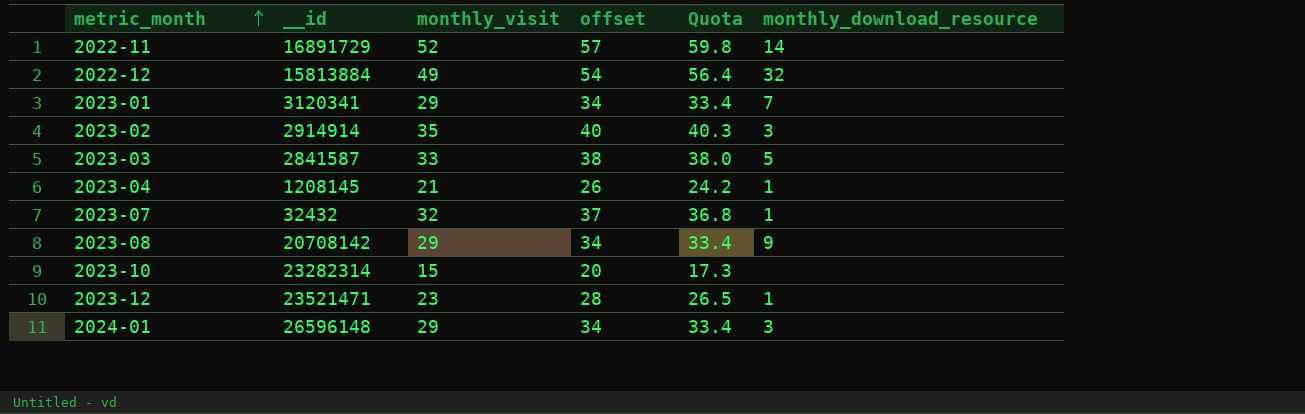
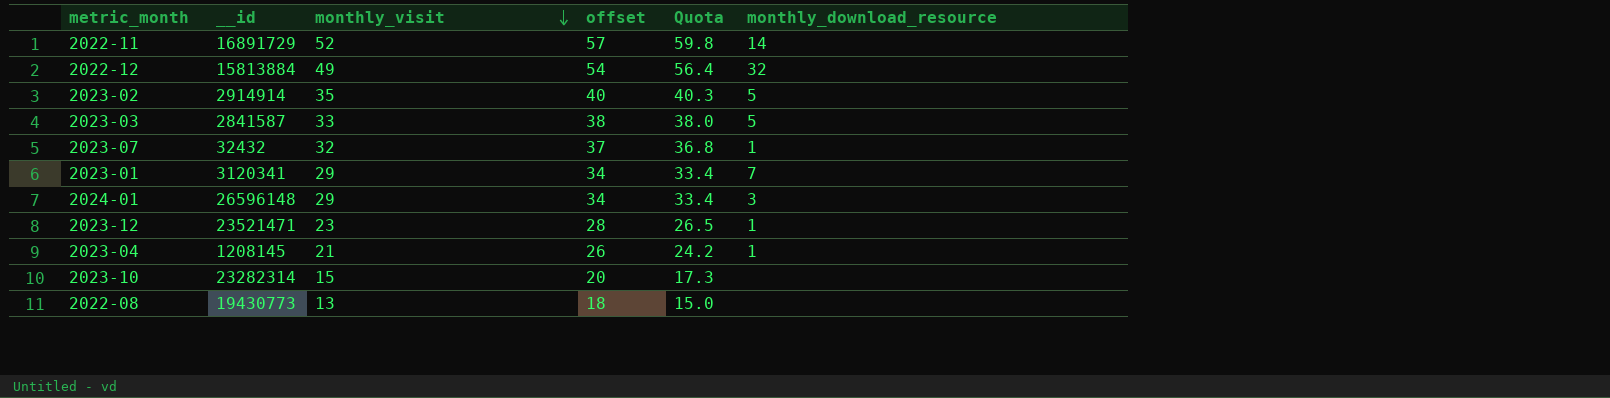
row order: metric_month ascending -> monthly_visit descending
row 2023-08: 20708142 | 29 | 34 | 33.4 | 9 -> none
2023-02 | monthly_download_resource: 3 -> 5
row 2022-08: none -> 19430773 | 13 | 18 | 15.0 | none

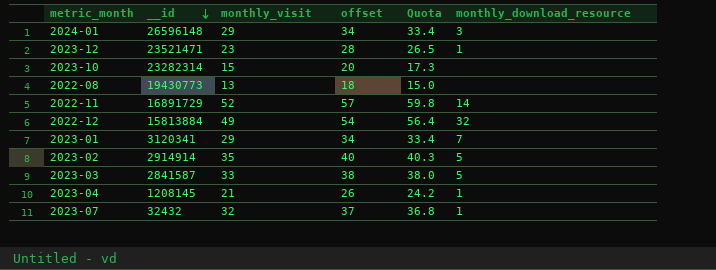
row order: monthly_visit descending -> __id descending

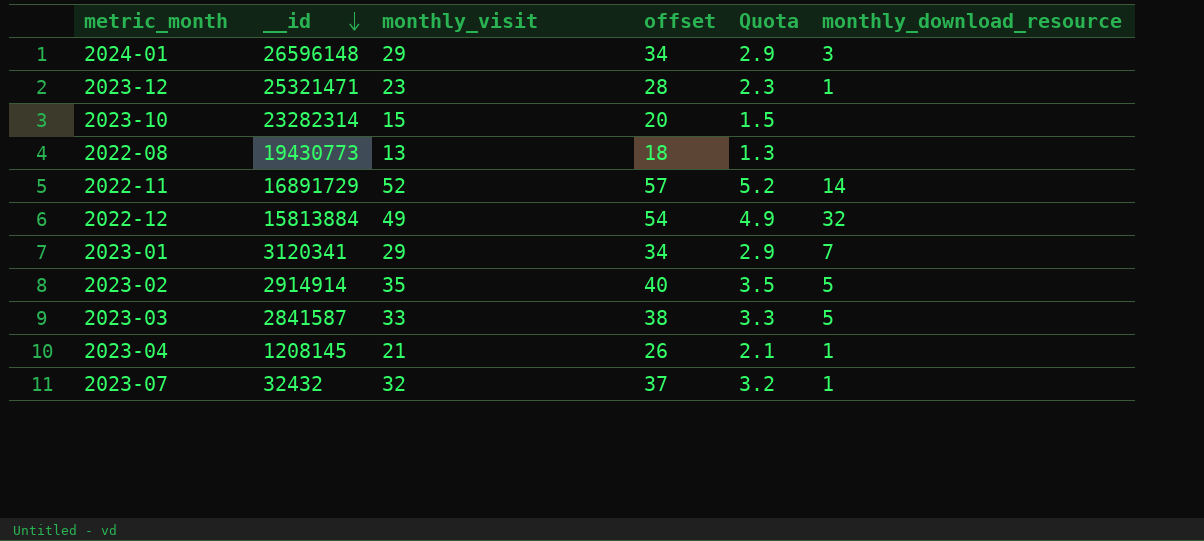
column Quota | formula: [monthly_visit] * 1.15 -> [monthly_visit] * 0.1
2023-12 | __id: 23521471 -> 25321471

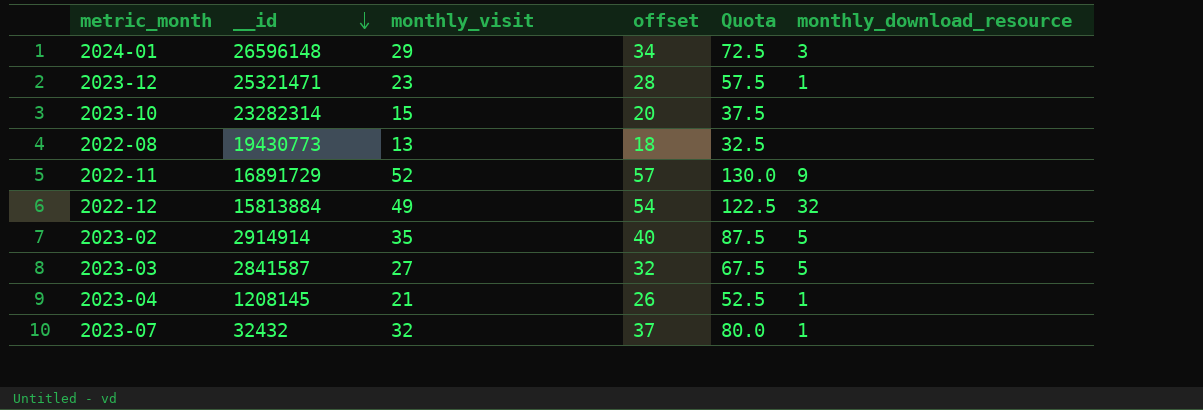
column Quota | formula: [monthly_visit] * 0.1 -> [monthly_visit] * 2.5
row 2023-01: 3120341 | 29 | 34 | 2.9 | 7 -> none
2022-11 | monthly_download_resource: 14 -> 9
2023-03 | monthly_visit: 33 -> 27
2023-03 | offset: 38 -> 32

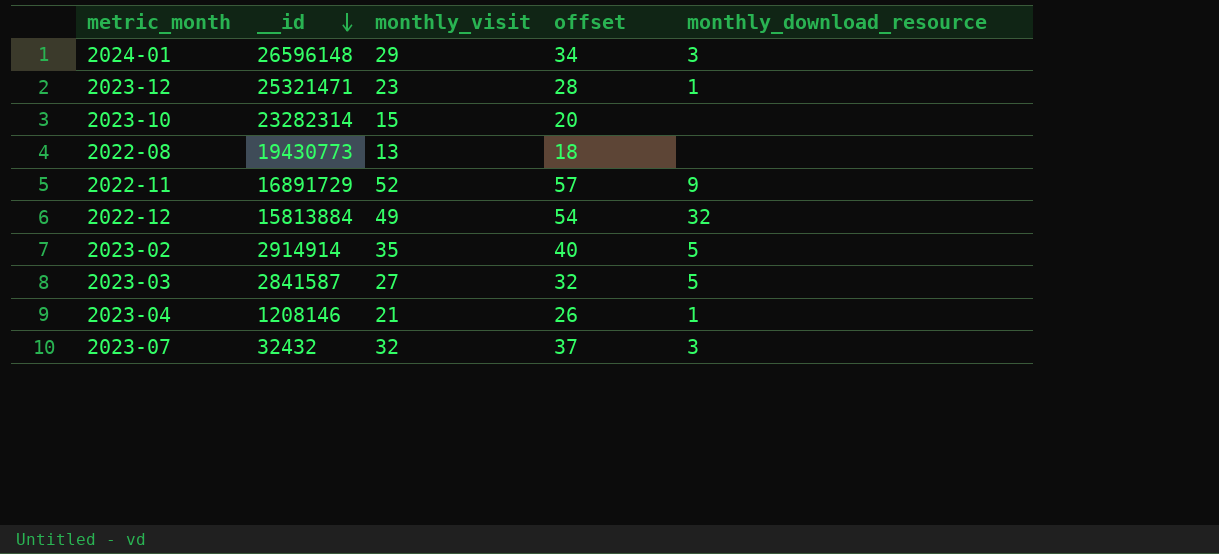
column Quota | formula: [monthly_visit] * 2.5 -> none
2023-04 | __id: 1208145 -> 1208146
2023-07 | monthly_download_resource: 1 -> 3

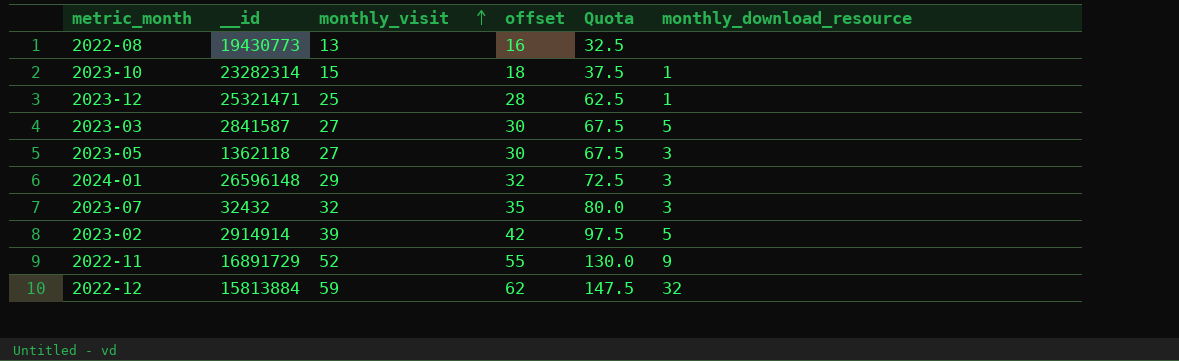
row order: __id descending -> monthly_visit ascending
column offset | formula: [monthly_visit] + 5 -> [monthly_visit] + 3
column Quota | formula: none -> [monthly_visit] * 2.5
row 2023-04: 1208146 | 21 | 26 | 1 -> none
2023-10 | monthly_download_resource: none -> 1
2023-12 | monthly_visit: 23 -> 25
row 2023-05: none -> 1362118 | 27 | 30 | 67.5 | 3
2023-02 | monthly_visit: 35 -> 39
2022-12 | monthly_visit: 49 -> 59

